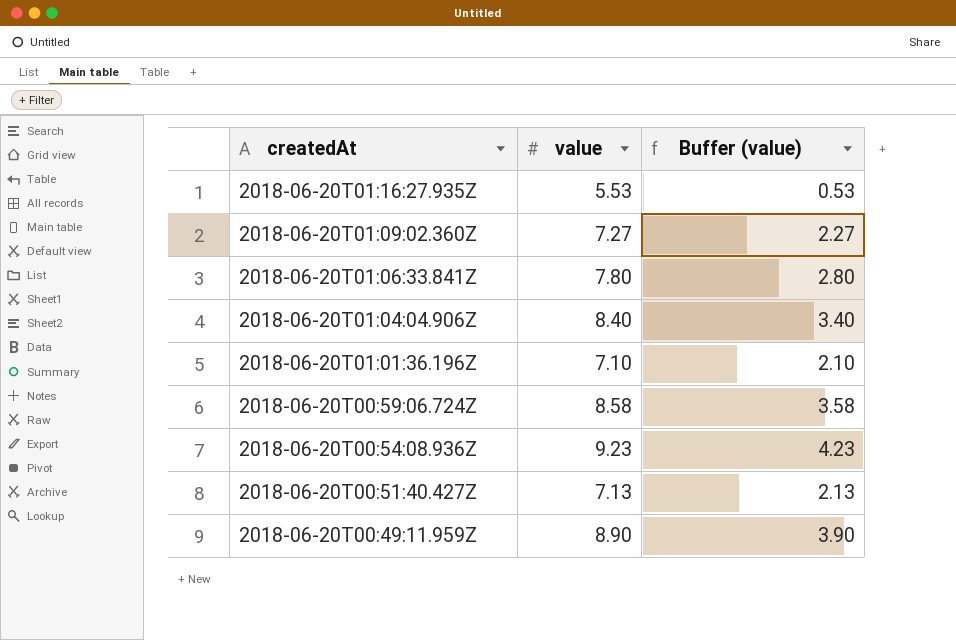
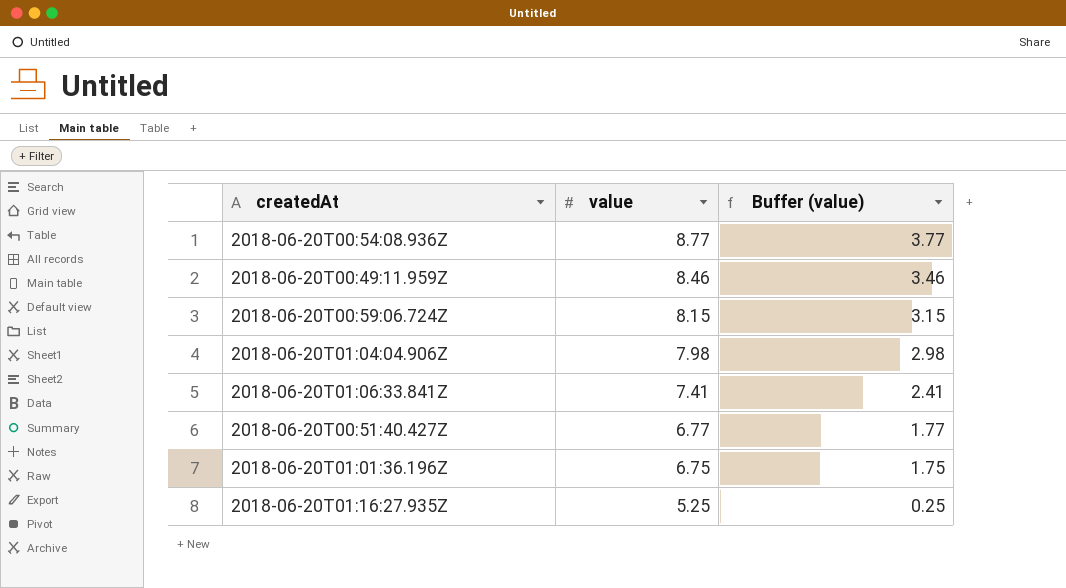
row order: createdAt descending -> value descending
row 2018-06-20T01:09:02.360Z: 7.27 | 2.27 -> none
2018-06-20T00:54:08.936Z | value: 9.23 -> 8.77
2018-06-20T00:54:08.936Z | Buffer (value): 4.23 -> 3.77
2018-06-20T00:49:11.959Z | value: 8.90 -> 8.46
2018-06-20T00:49:11.959Z | Buffer (value): 3.90 -> 3.46
2018-06-20T00:59:06.724Z | value: 8.58 -> 8.15
2018-06-20T00:59:06.724Z | Buffer (value): 3.58 -> 3.15
2018-06-20T01:04:04.906Z | value: 8.40 -> 7.98
2018-06-20T01:04:04.906Z | Buffer (value): 3.40 -> 2.98
2018-06-20T01:06:33.841Z | value: 7.80 -> 7.41
2018-06-20T01:06:33.841Z | Buffer (value): 2.80 -> 2.41
2018-06-20T00:51:40.427Z | value: 7.13 -> 6.77
2018-06-20T00:51:40.427Z | Buffer (value): 2.13 -> 1.77
2018-06-20T01:01:36.196Z | value: 7.10 -> 6.75
2018-06-20T01:01:36.196Z | Buffer (value): 2.10 -> 1.75
2018-06-20T01:16:27.935Z | value: 5.53 -> 5.25
2018-06-20T01:16:27.935Z | Buffer (value): 0.53 -> 0.25

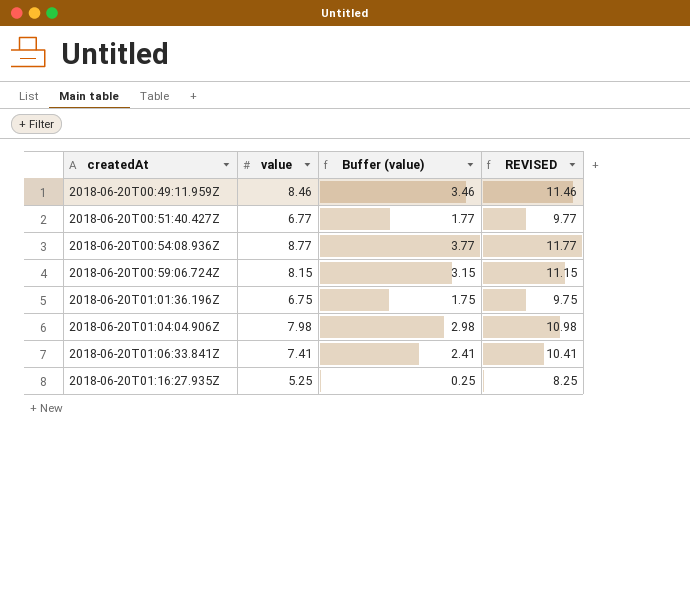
row order: value descending -> createdAt ascending
column REVISED | formula: none -> [value] + 3

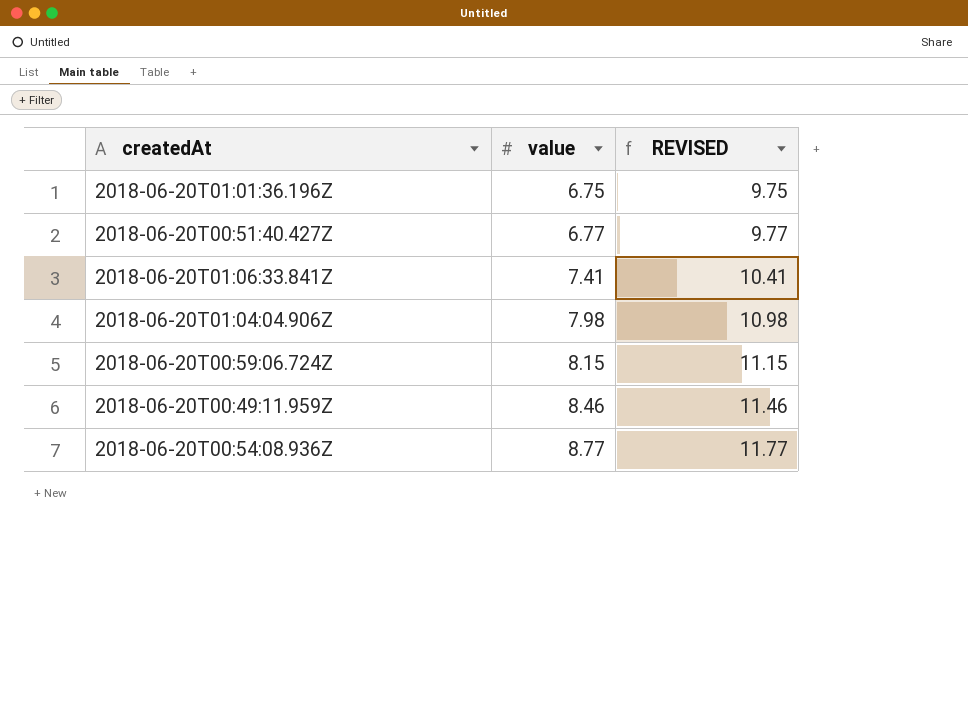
row order: createdAt ascending -> value ascending
column Buffer (value) | formula: [value] - 5 -> none
row 2018-06-20T01:16:27.935Z: 5.25 | 0.25 | 8.25 -> none

